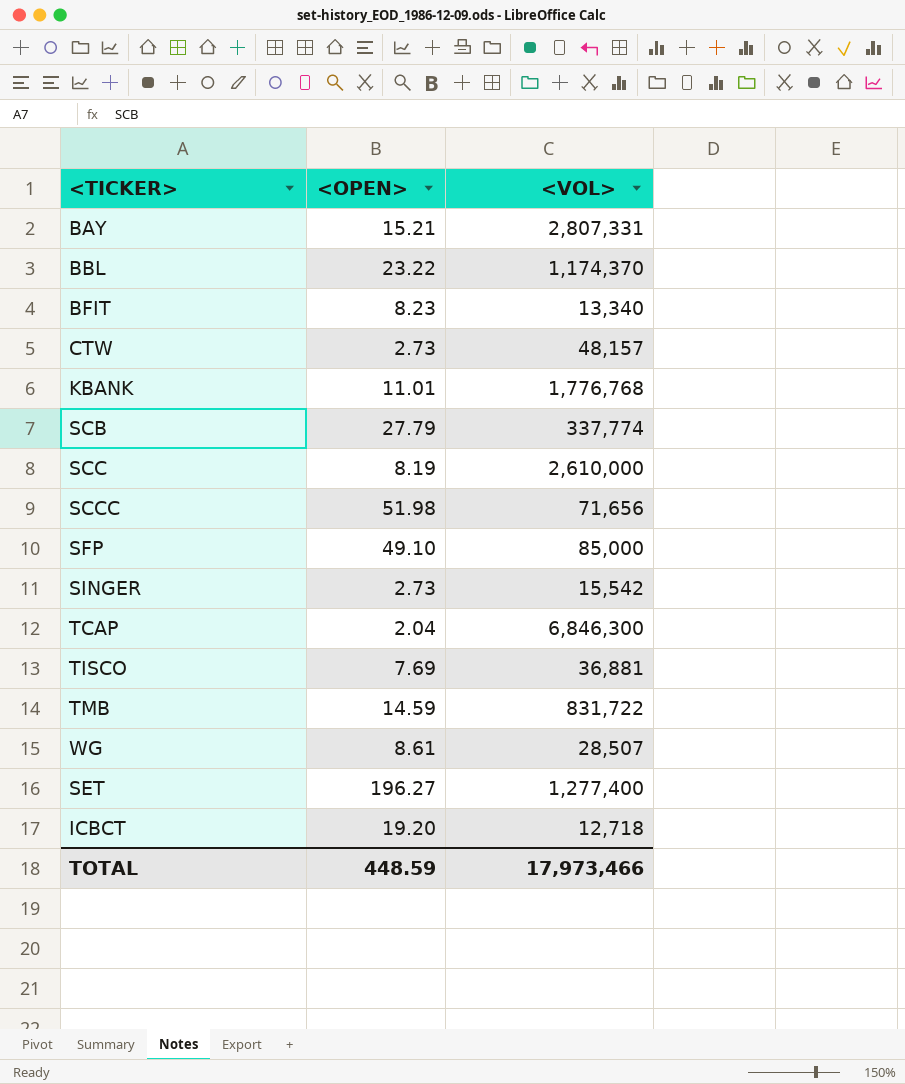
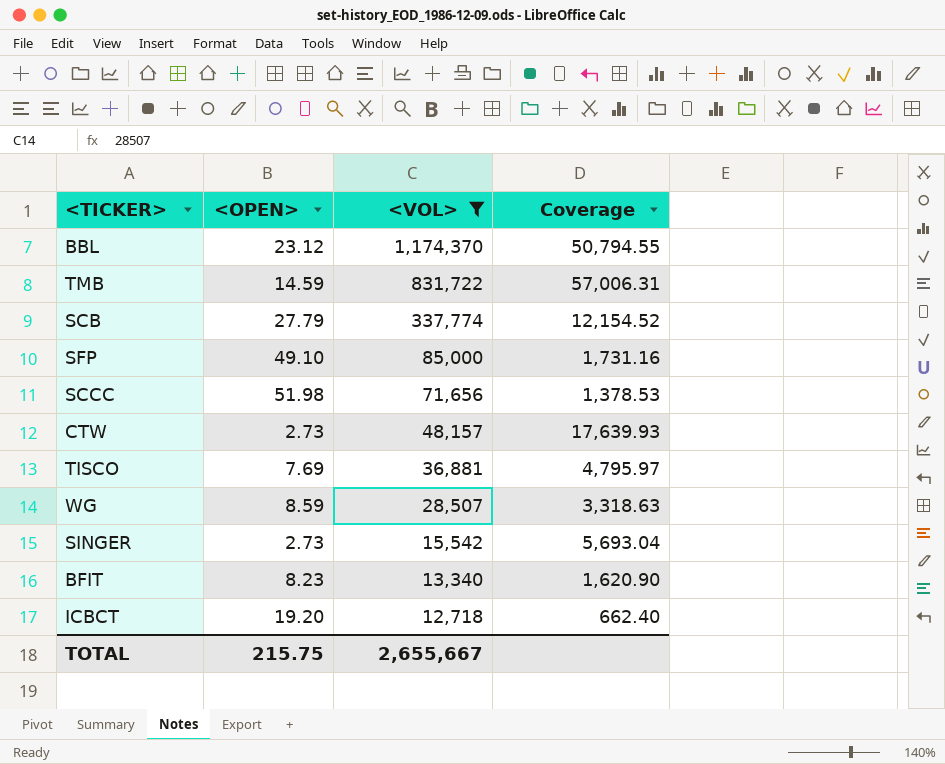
filter: none -> <VOL> <= 1,174,370
row order: none -> <VOL> descending
column Coverage | formula: none -> [<VOL>] / [<OPEN>]
BBL | <OPEN>: 23.22 -> 23.12
WG | <OPEN>: 8.61 -> 8.59
TOTAL | <OPEN>: 448.59 -> 215.75
TOTAL | <VOL>: 17,973,466 -> 2,655,667

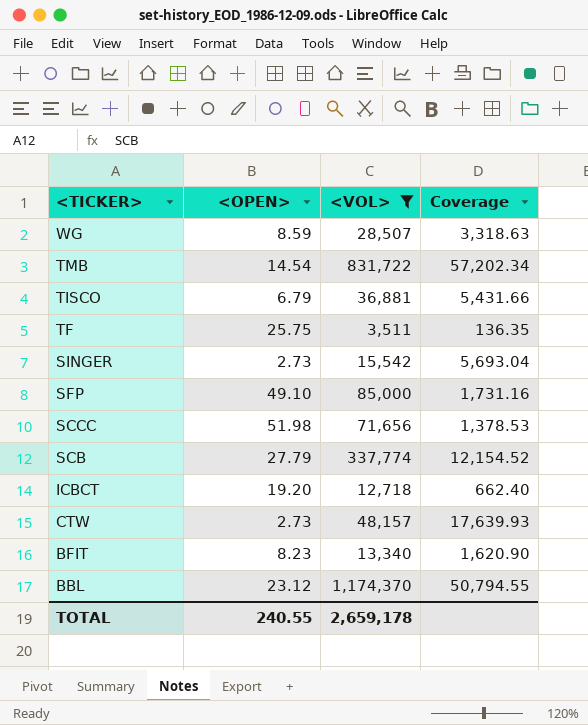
row order: <VOL> descending -> <TICKER> descending
TMB | <OPEN>: 14.59 -> 14.54
TMB | Coverage: 57,006.31 -> 57,202.34
TISCO | <OPEN>: 7.69 -> 6.79
TISCO | Coverage: 4,795.97 -> 5,431.66
row TF: none -> 25.75 | 3,511 | 136.35
TOTAL | <OPEN>: 215.75 -> 240.55
TOTAL | <VOL>: 2,655,667 -> 2,659,178

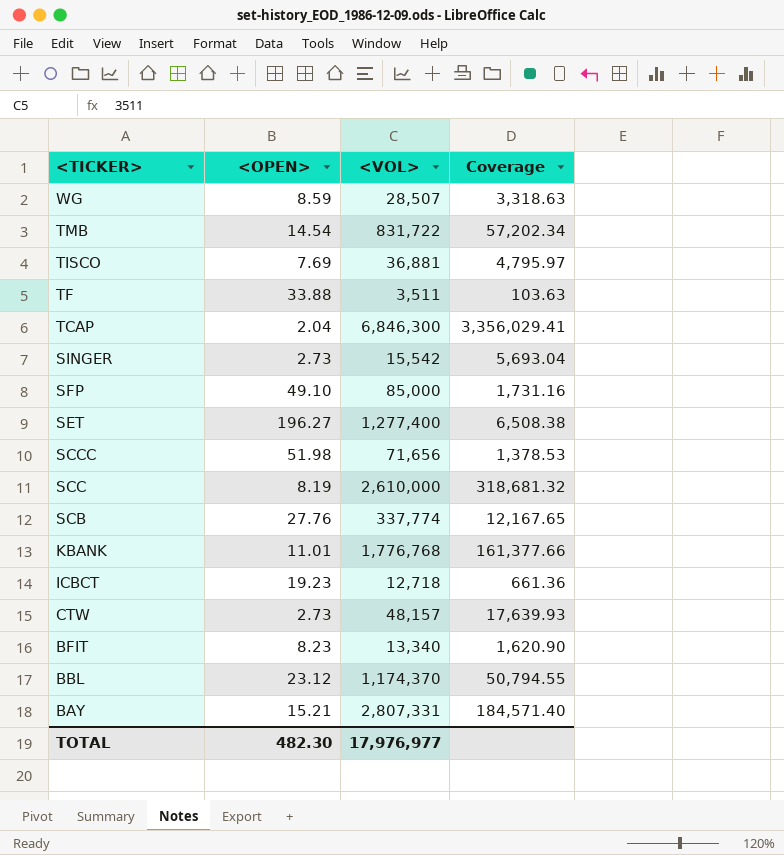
filter: <VOL> <= 1,174,370 -> none
TISCO | <OPEN>: 6.79 -> 7.69
TISCO | Coverage: 5,431.66 -> 4,795.97
TF | <OPEN>: 25.75 -> 33.88
TF | Coverage: 136.35 -> 103.63
SCB | <OPEN>: 27.79 -> 27.76
SCB | Coverage: 12,154.52 -> 12,167.65
ICBCT | <OPEN>: 19.20 -> 19.23
ICBCT | Coverage: 662.40 -> 661.36
TOTAL | <OPEN>: 240.55 -> 482.30
TOTAL | <VOL>: 2,659,178 -> 17,976,977

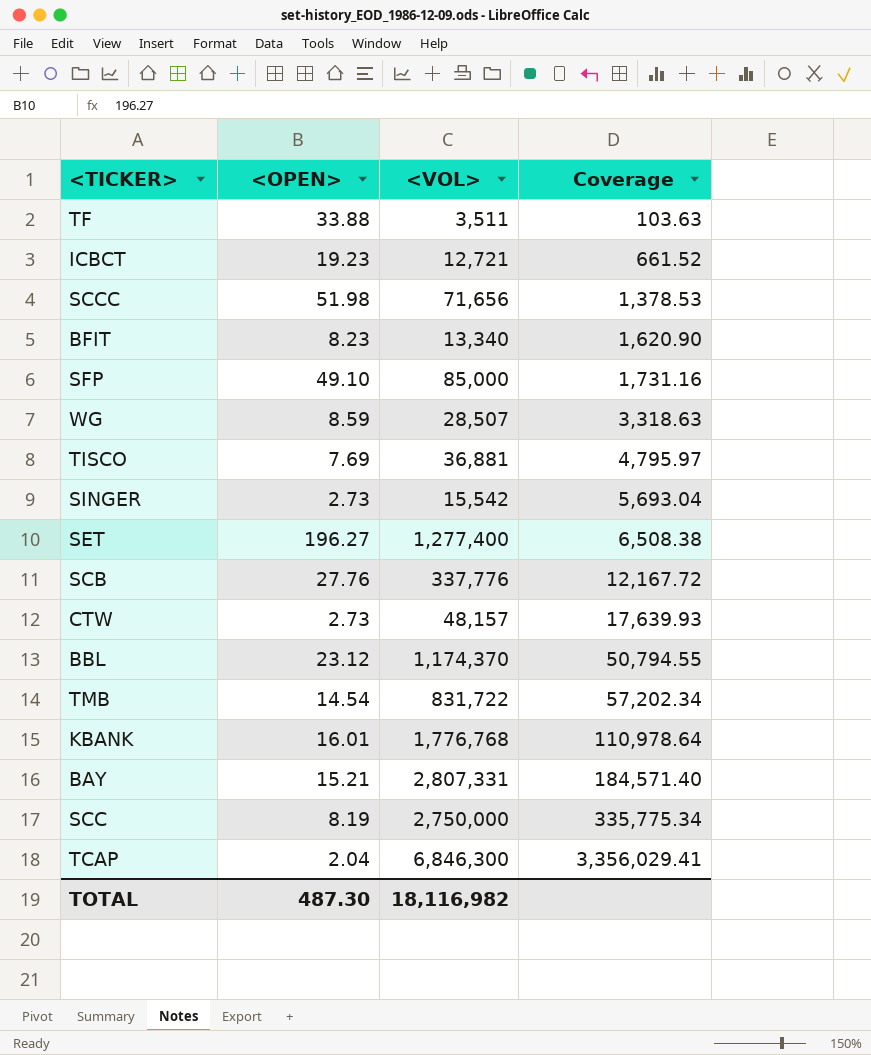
row order: <TICKER> descending -> Coverage ascending
ICBCT | <VOL>: 12,718 -> 12,721
ICBCT | Coverage: 661.36 -> 661.52
SCB | <VOL>: 337,774 -> 337,776
SCB | Coverage: 12,167.65 -> 12,167.72
KBANK | <OPEN>: 11.01 -> 16.01
KBANK | Coverage: 161,377.66 -> 110,978.64
SCC | <VOL>: 2,610,000 -> 2,750,000
SCC | Coverage: 318,681.32 -> 335,775.34
TOTAL | <OPEN>: 482.30 -> 487.30
TOTAL | <VOL>: 17,976,977 -> 18,116,982

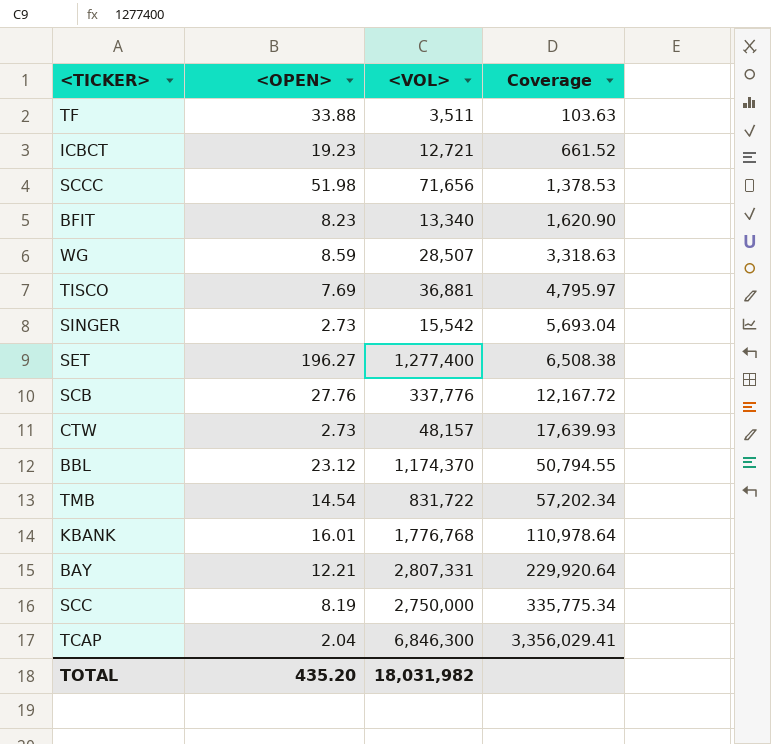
row SFP: 49.10 | 85,000 | 1,731.16 -> none
BAY | <OPEN>: 15.21 -> 12.21
BAY | Coverage: 184,571.40 -> 229,920.64
TOTAL | <OPEN>: 487.30 -> 435.20
TOTAL | <VOL>: 18,116,982 -> 18,031,982

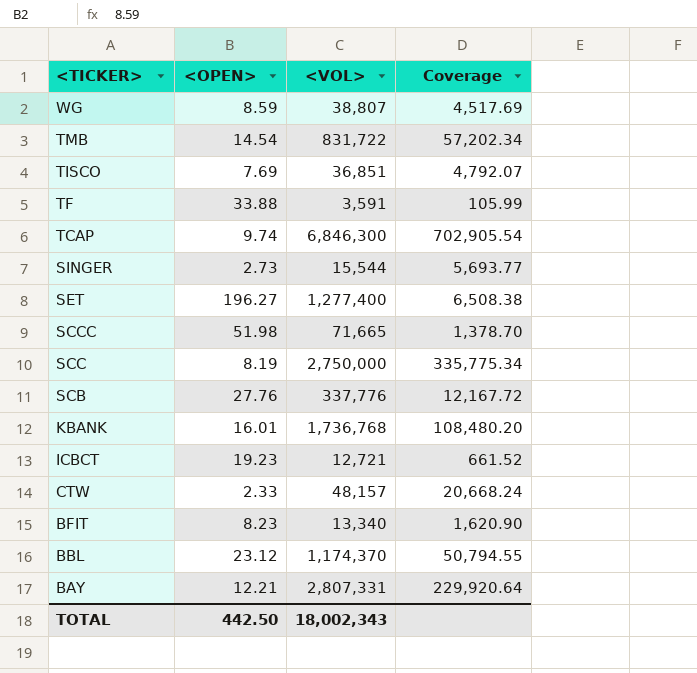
row order: Coverage ascending -> <TICKER> descending
WG | <VOL>: 28,507 -> 38,807
WG | Coverage: 3,318.63 -> 4,517.69
TISCO | <VOL>: 36,881 -> 36,851
TISCO | Coverage: 4,795.97 -> 4,792.07
TF | <VOL>: 3,511 -> 3,591
TF | Coverage: 103.63 -> 105.99
TCAP | <OPEN>: 2.04 -> 9.74
TCAP | Coverage: 3,356,029.41 -> 702,905.54
SINGER | <VOL>: 15,542 -> 15,544
SINGER | Coverage: 5,693.04 -> 5,693.77
SCCC | <VOL>: 71,656 -> 71,665
SCCC | Coverage: 1,378.53 -> 1,378.70
KBANK | <VOL>: 1,776,768 -> 1,736,768
KBANK | Coverage: 110,978.64 -> 108,480.20
CTW | <OPEN>: 2.73 -> 2.33
CTW | Coverage: 17,639.93 -> 20,668.24
TOTAL | <OPEN>: 435.20 -> 442.50
TOTAL | <VOL>: 18,031,982 -> 18,002,343

